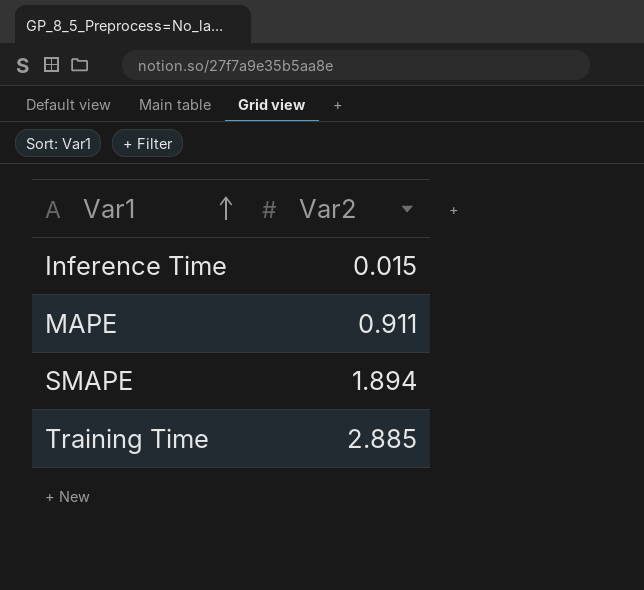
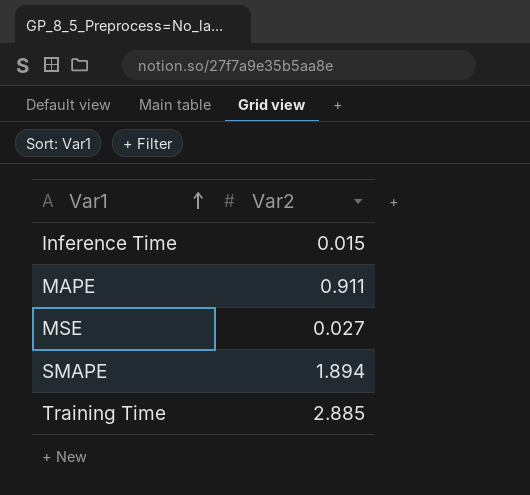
row MSE: none -> 0.027

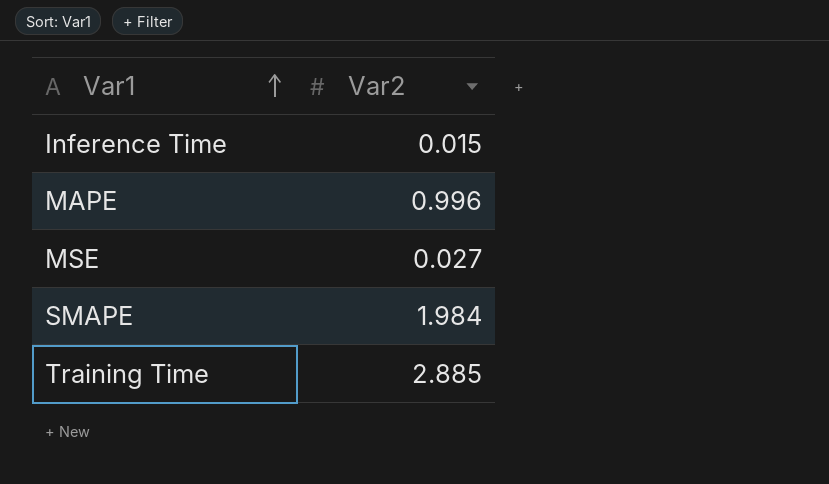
MAPE | Var2: 0.911 -> 0.996
SMAPE | Var2: 1.894 -> 1.984

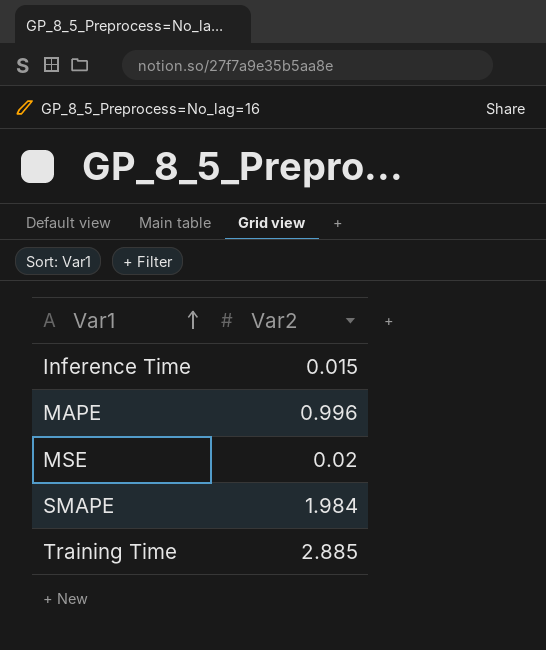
MSE | Var2: 0.027 -> 0.02

